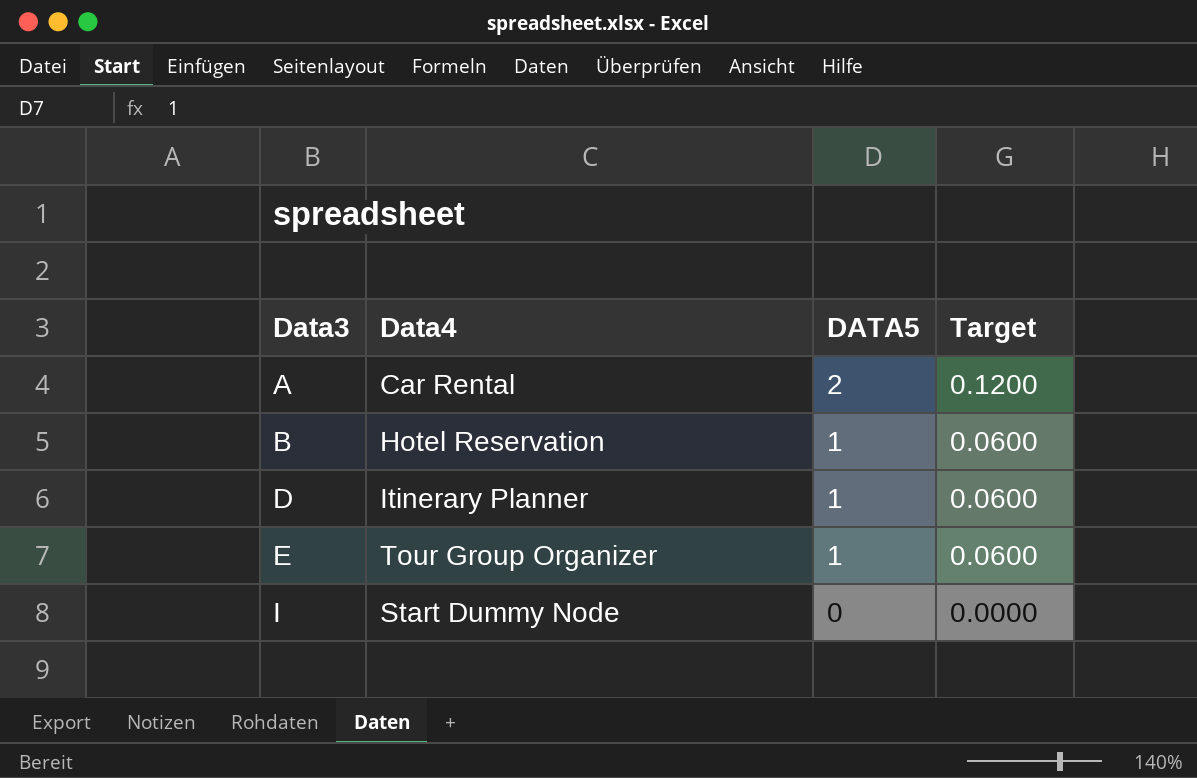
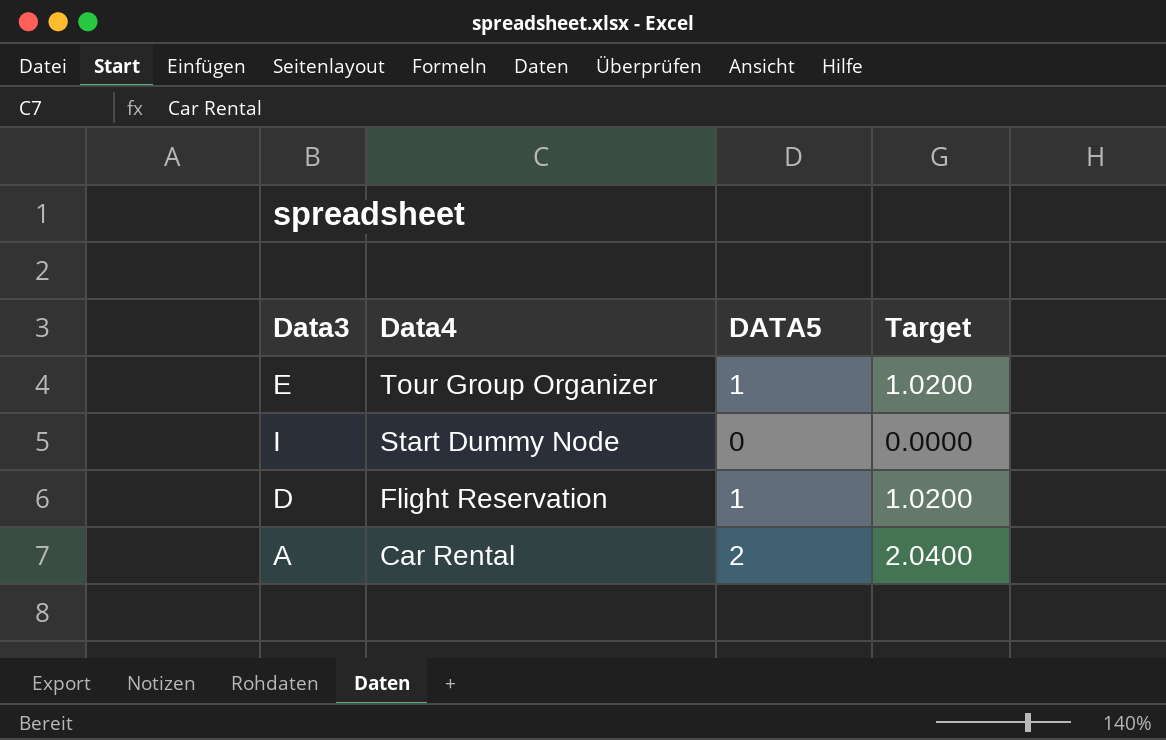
row order: Data3 ascending -> Data4 descending
column Target | formula: [DATA5] * 0.06 -> [DATA5] * 1.02
row B: Hotel Reservation | 1 | 0.0600 -> none
D | Data4: Itinerary Planner -> Flight Reservation

